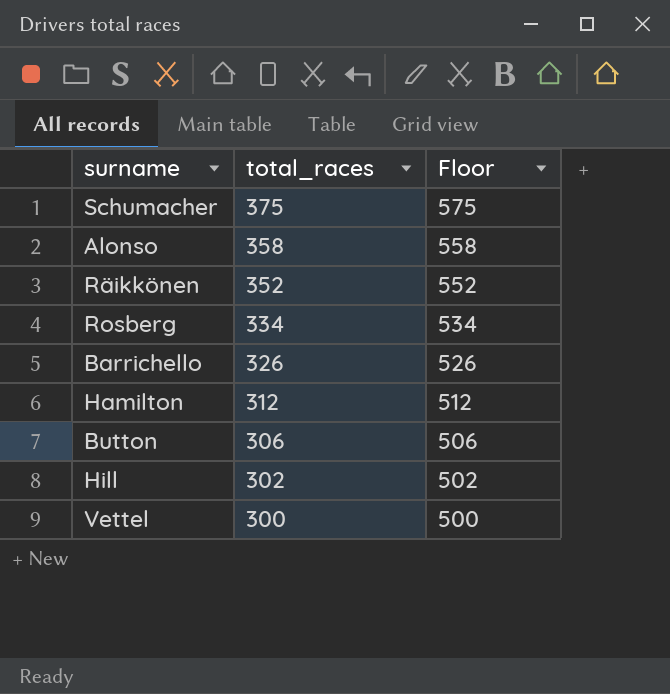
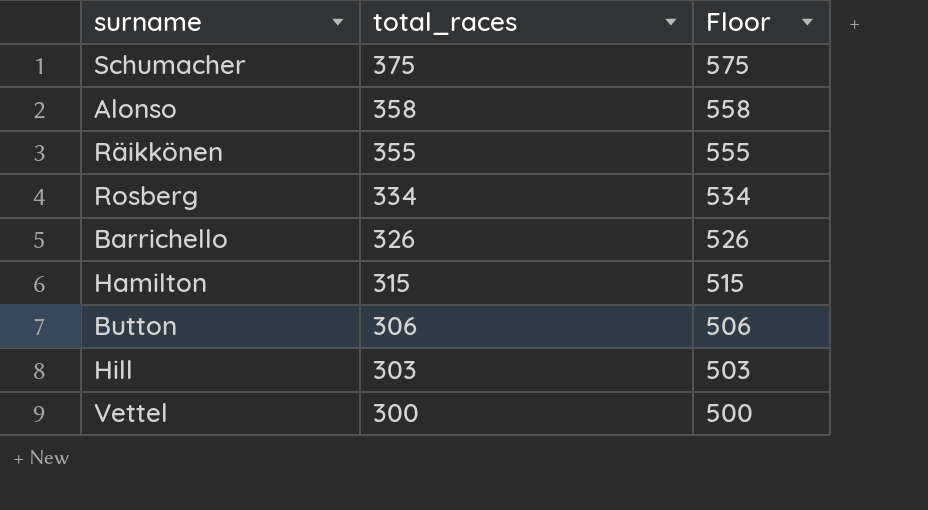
Räikkönen | total_races: 352 -> 355
Räikkönen | Floor: 552 -> 555
Hamilton | total_races: 312 -> 315
Hamilton | Floor: 512 -> 515
Hill | total_races: 302 -> 303
Hill | Floor: 502 -> 503

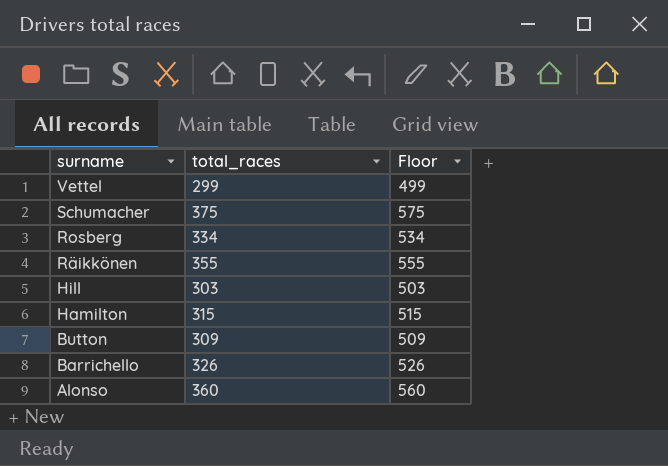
row order: total_races descending -> surname descending
Vettel | total_races: 300 -> 299
Vettel | Floor: 500 -> 499
Button | total_races: 306 -> 309
Button | Floor: 506 -> 509
Alonso | total_races: 358 -> 360
Alonso | Floor: 558 -> 560

